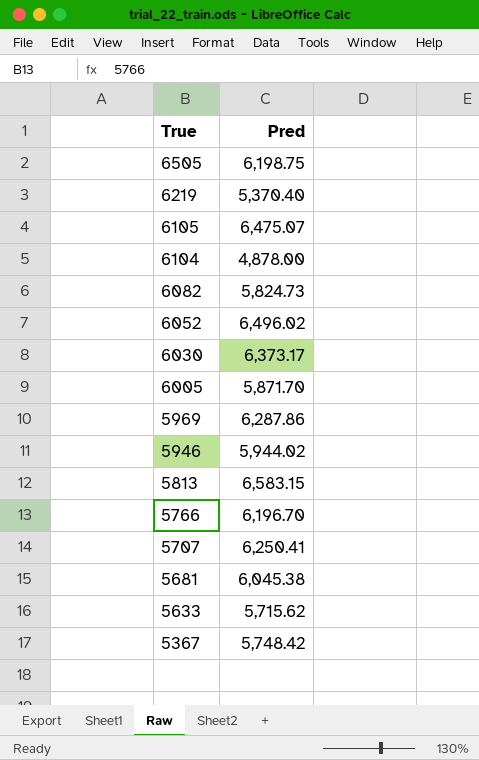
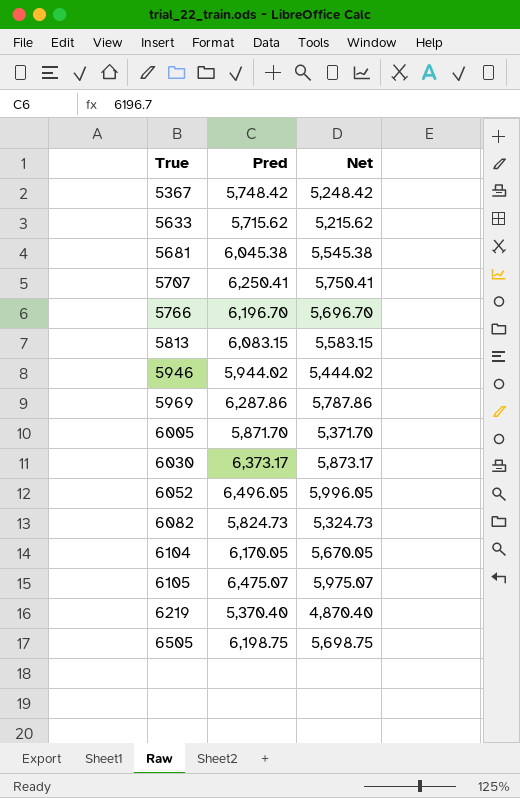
row order: True descending -> True ascending
column Net | formula: none -> [Pred] - 500
5813 | Pred: 6,583.15 -> 6,083.15
6052 | Pred: 6,496.02 -> 6,496.05
6104 | Pred: 4,878.00 -> 6,170.05

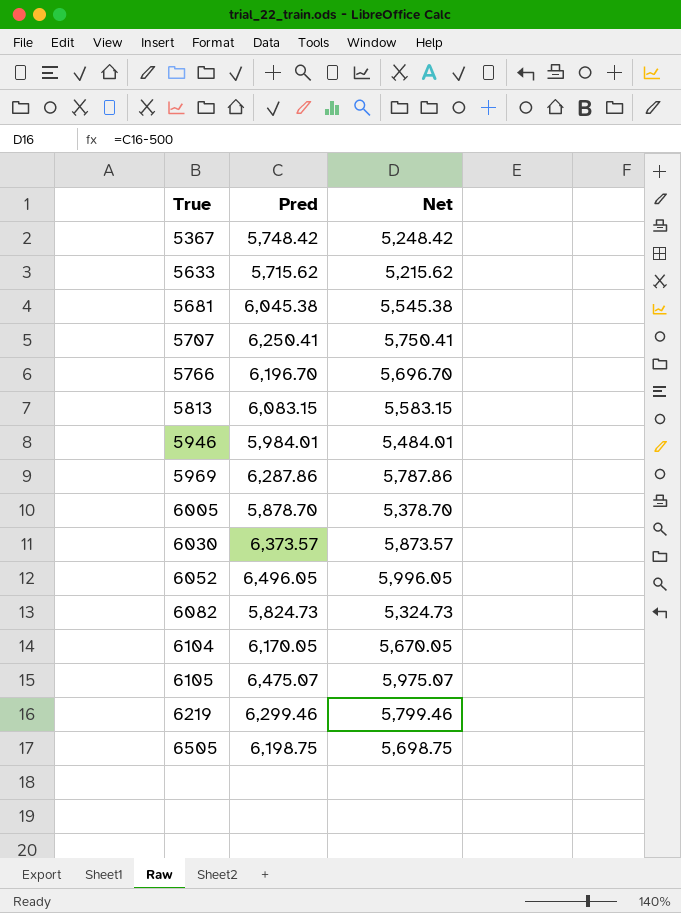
5946 | Pred: 5,944.02 -> 5,984.01
5946 | Net: 5,444.02 -> 5,484.01
6005 | Pred: 5,871.70 -> 5,878.70
6005 | Net: 5,371.70 -> 5,378.70
6030 | Pred: 6,373.17 -> 6,373.57
6030 | Net: 5,873.17 -> 5,873.57
6219 | Pred: 5,370.40 -> 6,299.46
6219 | Net: 4,870.40 -> 5,799.46

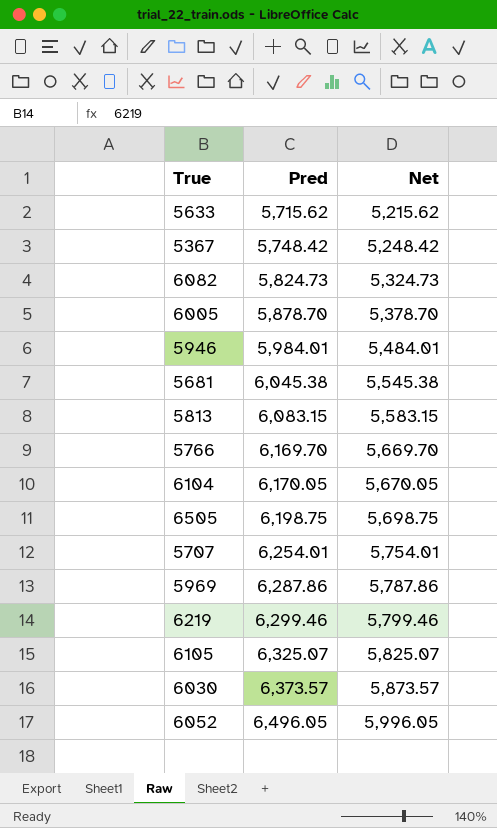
row order: True ascending -> Pred ascending
5766 | Pred: 6,196.70 -> 6,169.70
5766 | Net: 5,696.70 -> 5,669.70
5707 | Pred: 6,250.41 -> 6,254.01
5707 | Net: 5,750.41 -> 5,754.01
6105 | Pred: 6,475.07 -> 6,325.07
6105 | Net: 5,975.07 -> 5,825.07

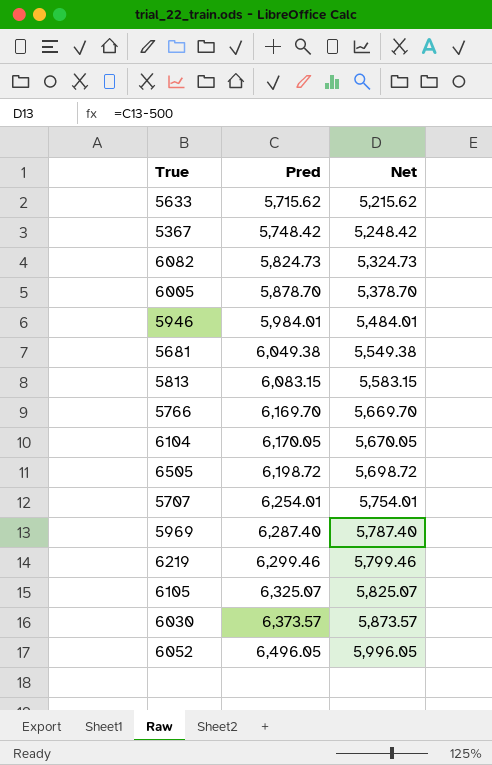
5681 | Pred: 6,045.38 -> 6,049.38
5681 | Net: 5,545.38 -> 5,549.38
6505 | Pred: 6,198.75 -> 6,198.72
6505 | Net: 5,698.75 -> 5,698.72
5969 | Pred: 6,287.86 -> 6,287.40
5969 | Net: 5,787.86 -> 5,787.40

